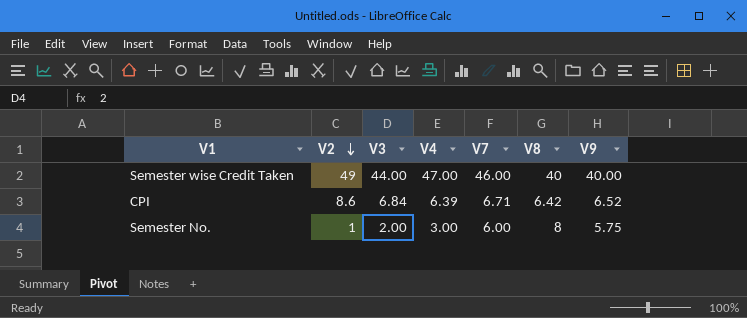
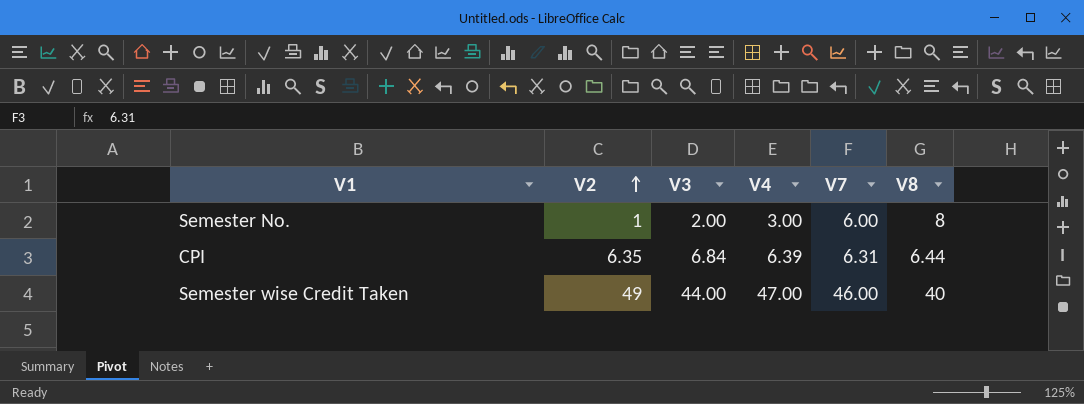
row order: V2 descending -> V2 ascending
column V9 | position: 7 -> none
CPI | V2: 8.6 -> 6.35
CPI | V7: 6.71 -> 6.31
CPI | V8: 6.42 -> 6.44

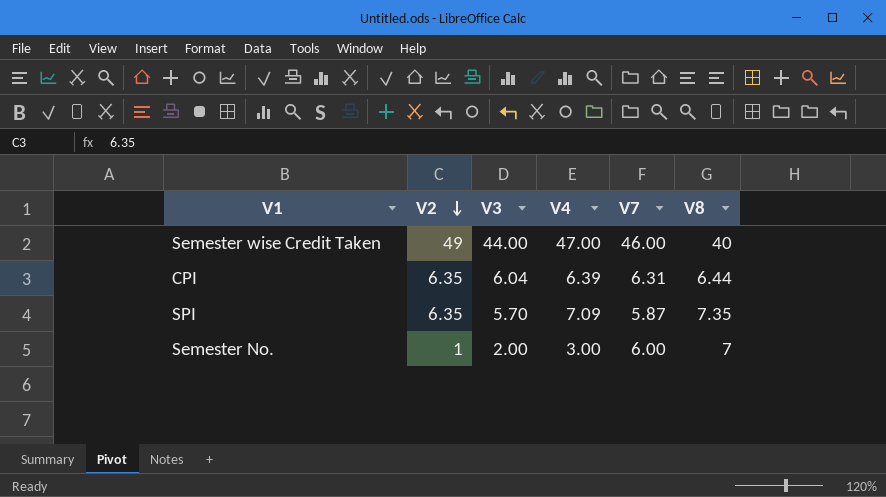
row order: V2 ascending -> V2 descending
CPI | V3: 6.84 -> 6.04
row SPI: none -> 6.35 | 5.70 | 7.09 | 5.87 | 7.35
Semester No. | V8: 8 -> 7

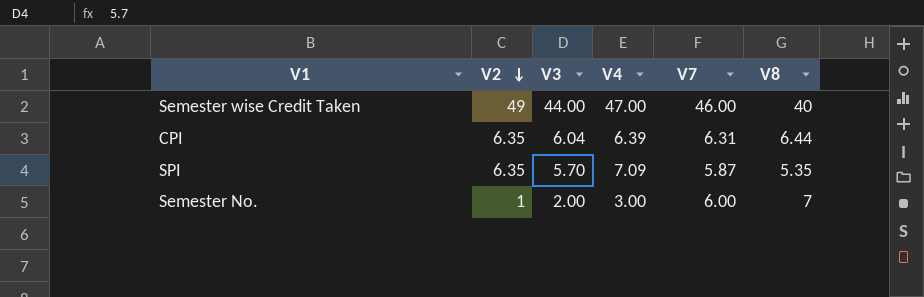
SPI | V8: 7.35 -> 5.35

